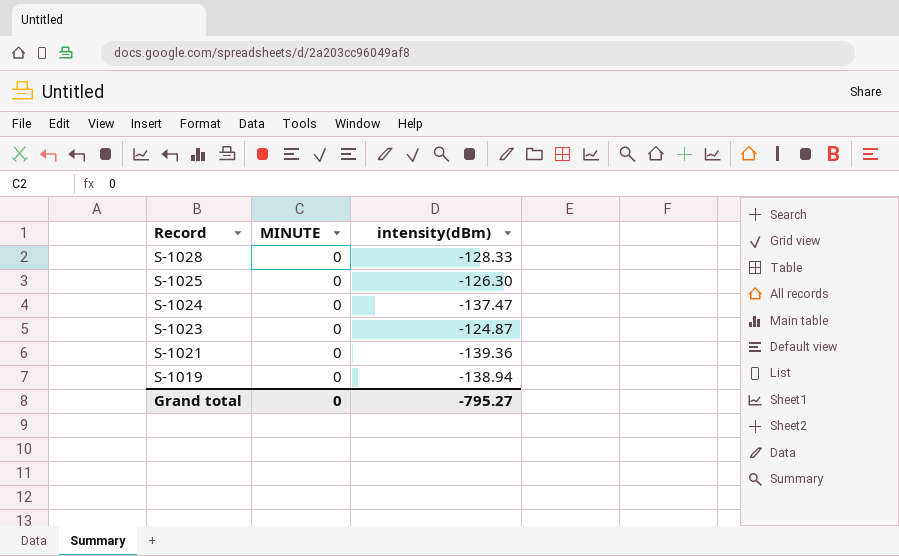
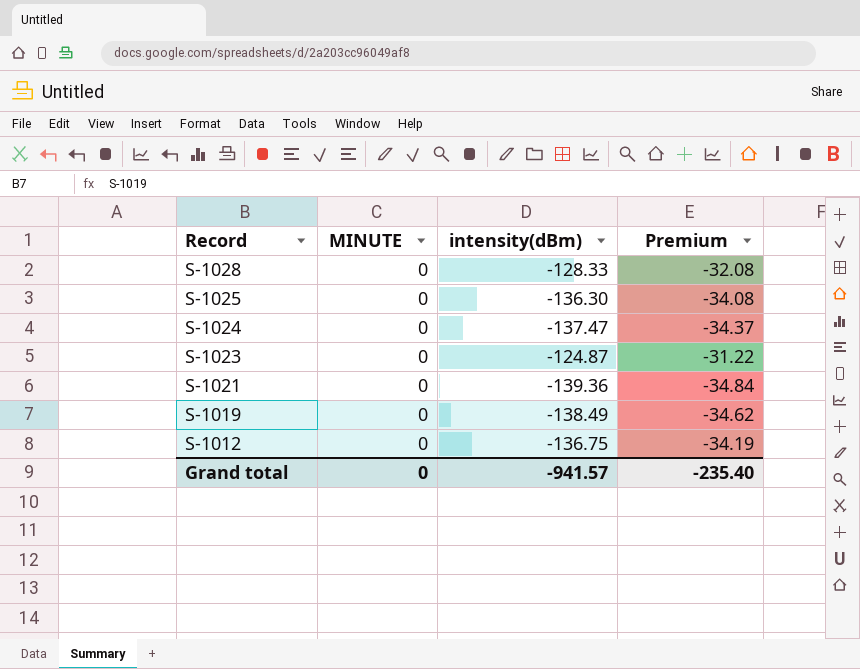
column Premium | formula: none -> [intensity(dBm)] * 0.25
S-1025 | intensity(dBm): -126.30 -> -136.30
S-1019 | intensity(dBm): -138.94 -> -138.49
row S-1012: none -> 0 | -136.75 | -34.19
Grand total | intensity(dBm): -795.27 -> -941.57

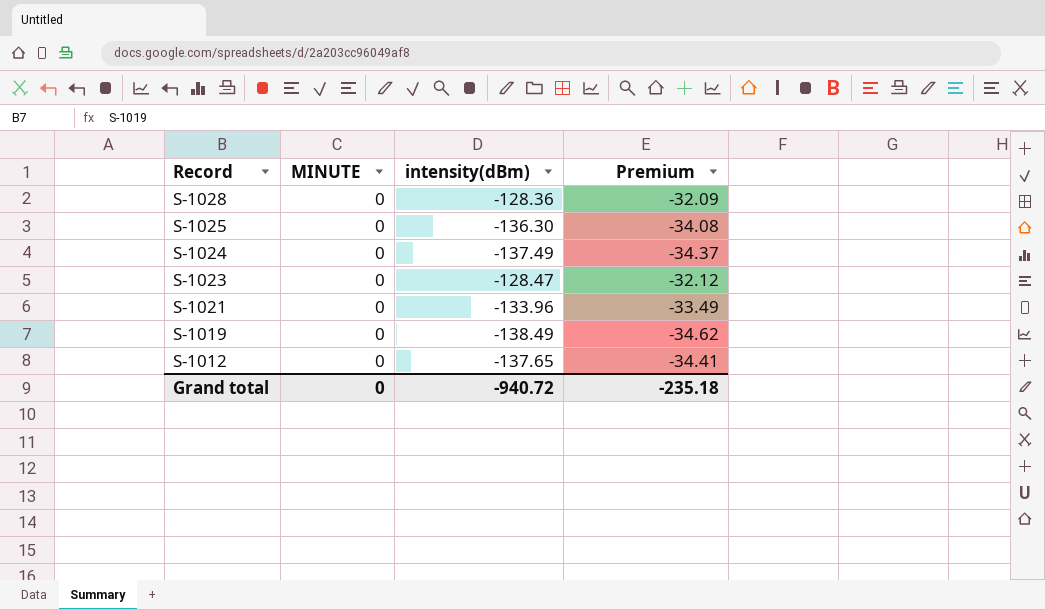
S-1028 | intensity(dBm): -128.33 -> -128.36
S-1028 | Premium: -32.08 -> -32.09
S-1024 | intensity(dBm): -137.47 -> -137.49
S-1023 | intensity(dBm): -124.87 -> -128.47
S-1023 | Premium: -31.22 -> -32.12
S-1021 | intensity(dBm): -139.36 -> -133.96
S-1021 | Premium: -34.84 -> -33.49
S-1012 | intensity(dBm): -136.75 -> -137.65
S-1012 | Premium: -34.19 -> -34.41
Grand total | intensity(dBm): -941.57 -> -940.72
Grand total | Premium: -235.40 -> -235.18

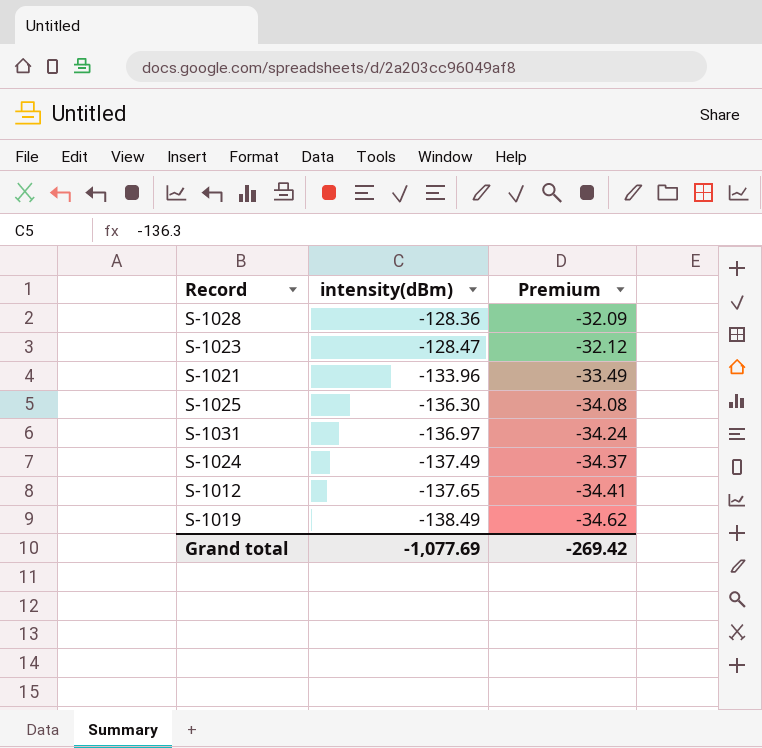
row order: Record descending -> intensity(dBm) descending
column MINUTE | position: 2 -> none
row S-1031: none -> -136.97 | -34.24
Grand total | intensity(dBm): -940.72 -> -1,077.69
Grand total | Premium: -235.18 -> -269.42

